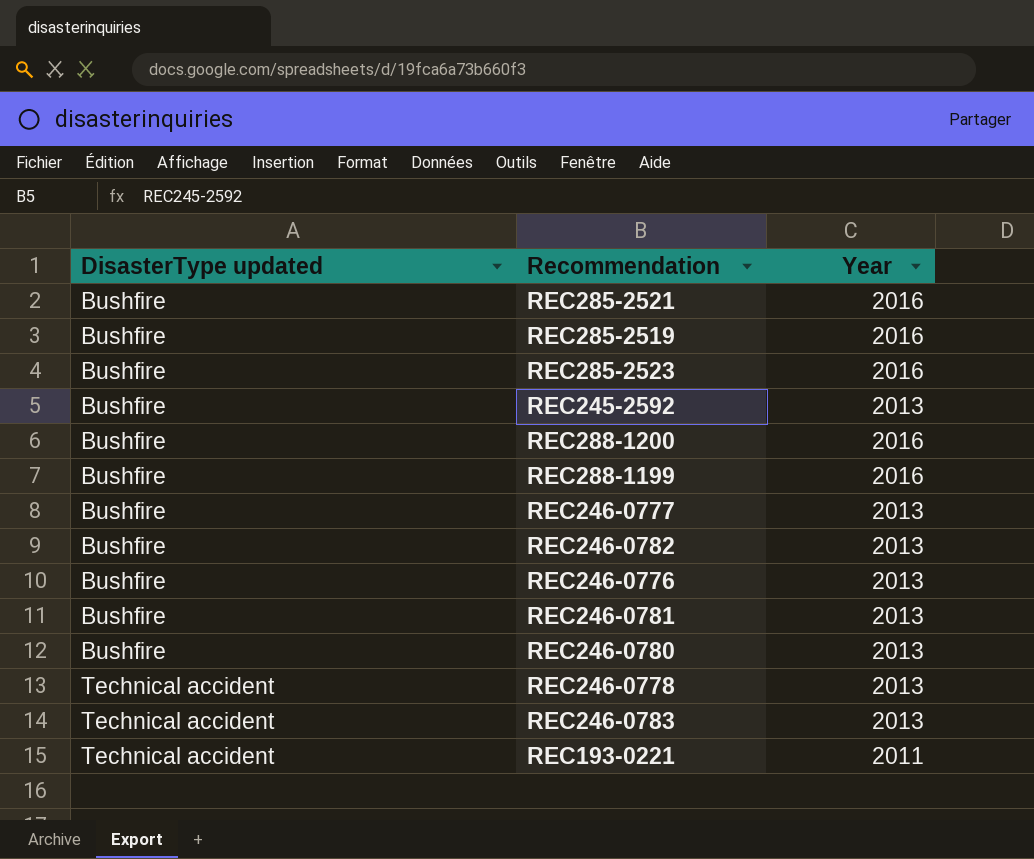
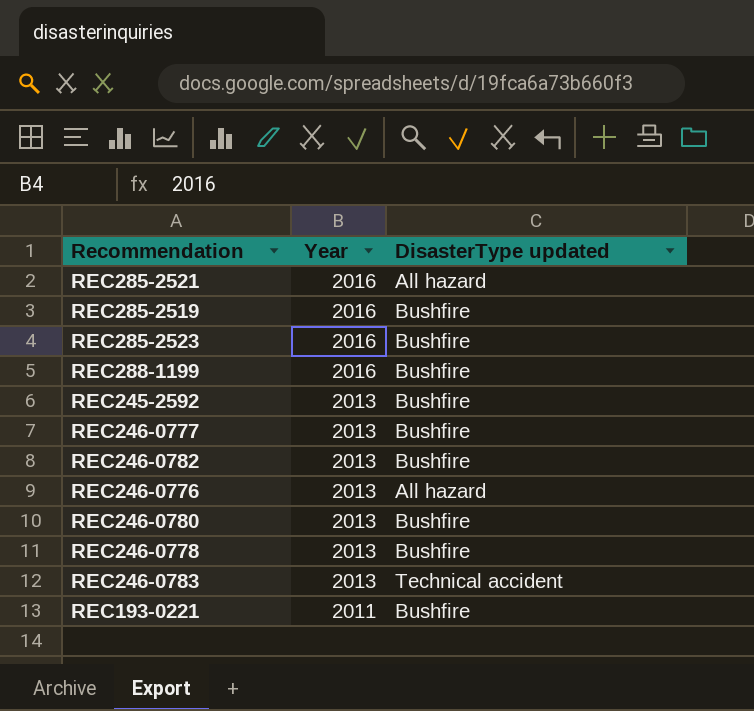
row order: DisasterType updated ascending -> Year descending
column DisasterType updated | position: 1 -> 3
row REC288-1200: Bushfire | 2016 -> none
row REC246-0781: Bushfire | 2013 -> none
REC285-2521 | DisasterType updated: Bushfire -> All hazard
REC246-0776 | DisasterType updated: Bushfire -> All hazard
REC246-0778 | DisasterType updated: Technical accident -> Bushfire
REC193-0221 | DisasterType updated: Technical accident -> Bushfire

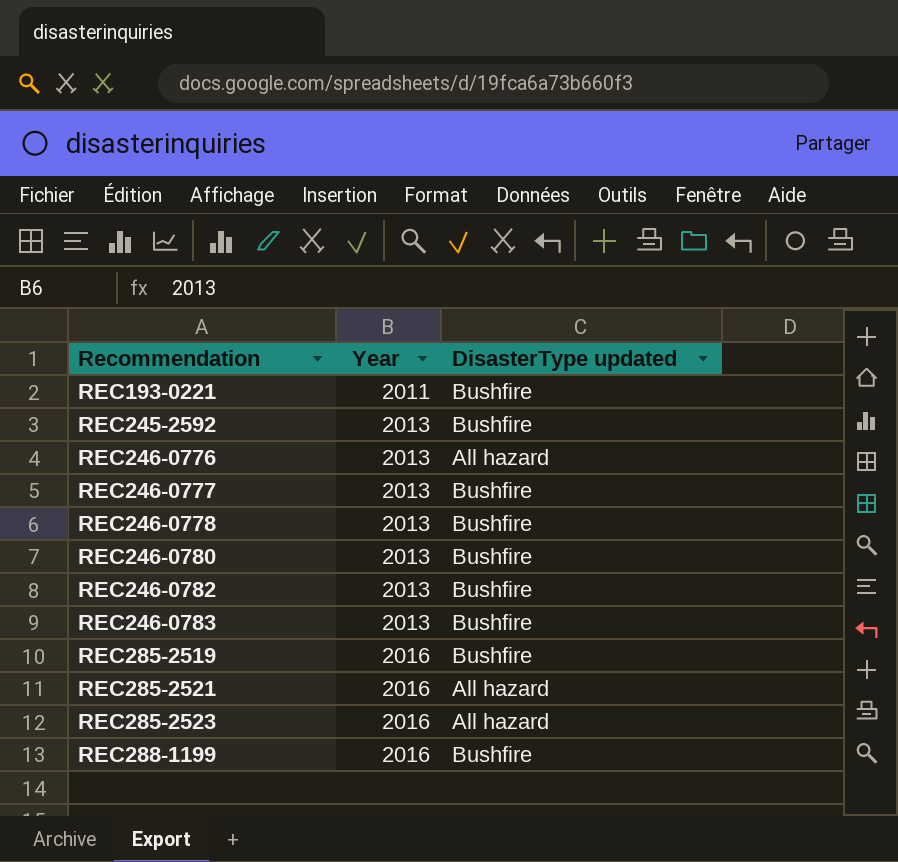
row order: Year descending -> Recommendation ascending
REC246-0783 | DisasterType updated: Technical accident -> Bushfire
REC285-2523 | DisasterType updated: Bushfire -> All hazard

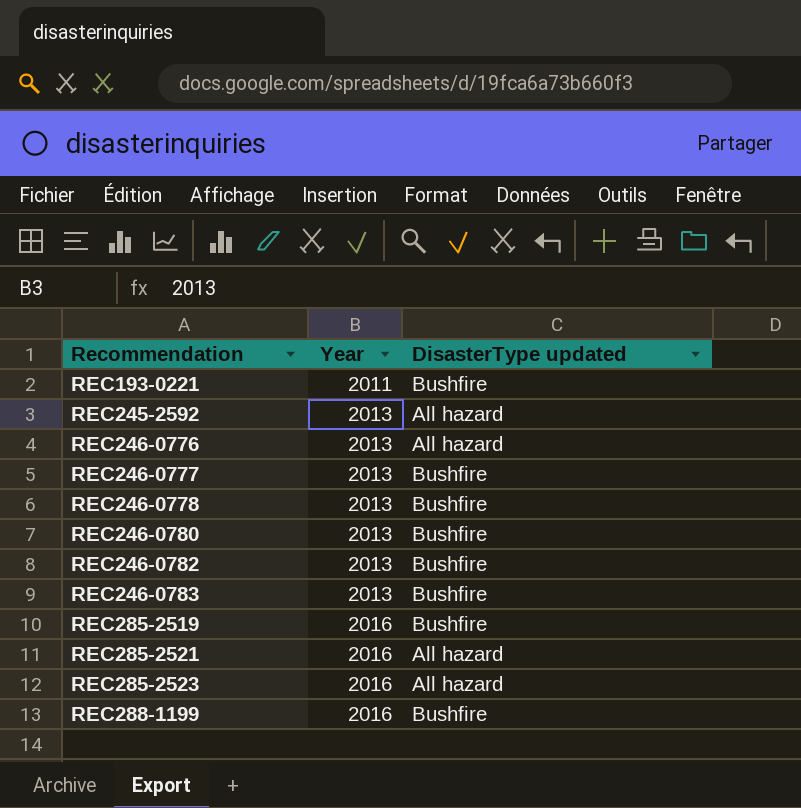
REC245-2592 | DisasterType updated: Bushfire -> All hazard

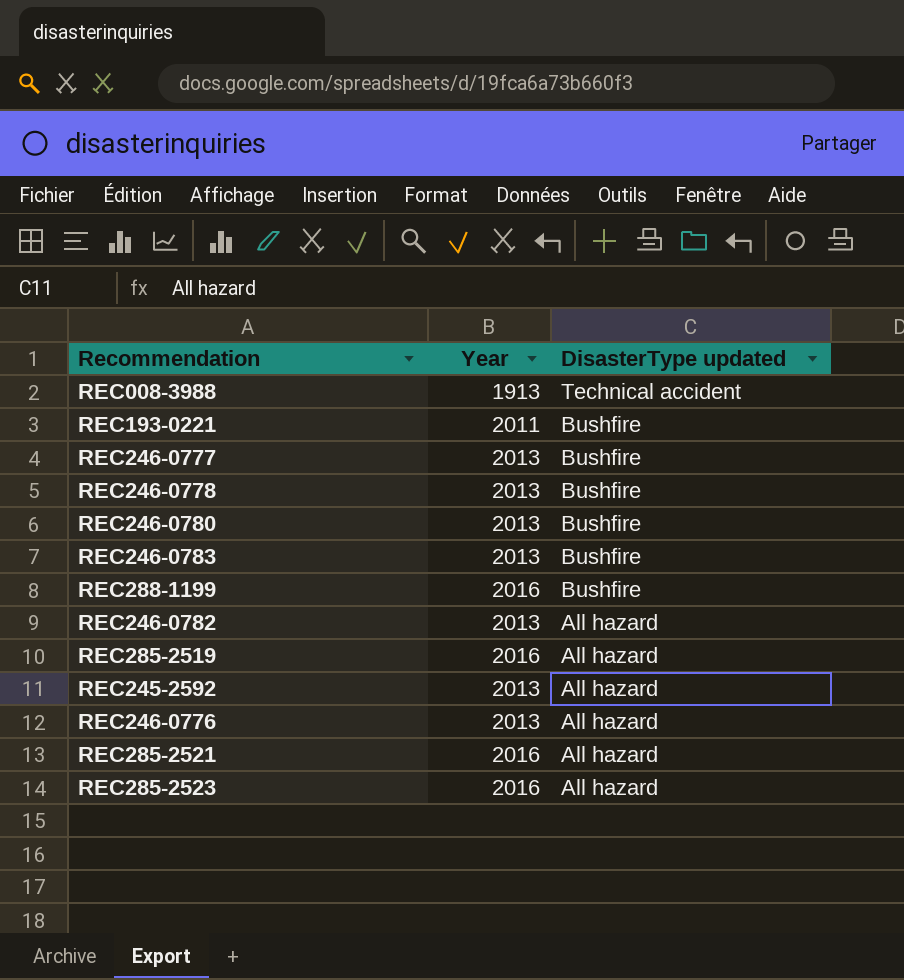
row order: Recommendation ascending -> DisasterType updated descending
row REC008-3988: none -> 1913 | Technical accident
REC246-0782 | DisasterType updated: Bushfire -> All hazard
REC285-2519 | DisasterType updated: Bushfire -> All hazard

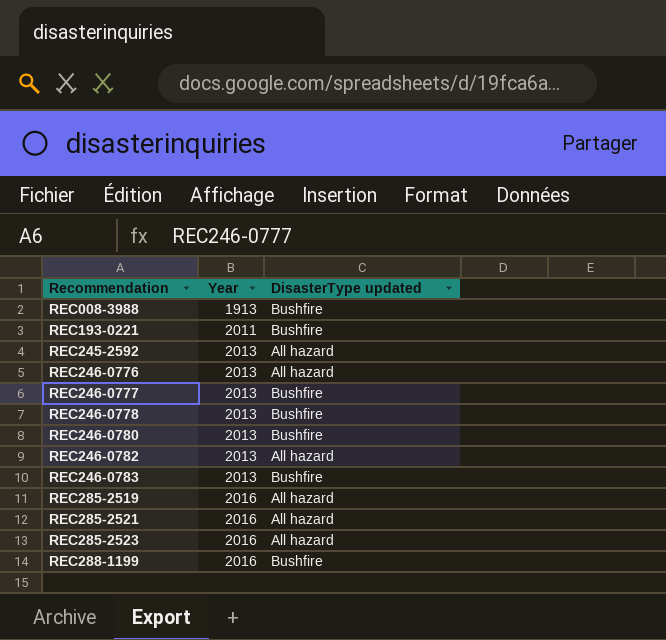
row order: DisasterType updated descending -> Recommendation ascending
REC008-3988 | DisasterType updated: Technical accident -> Bushfire

